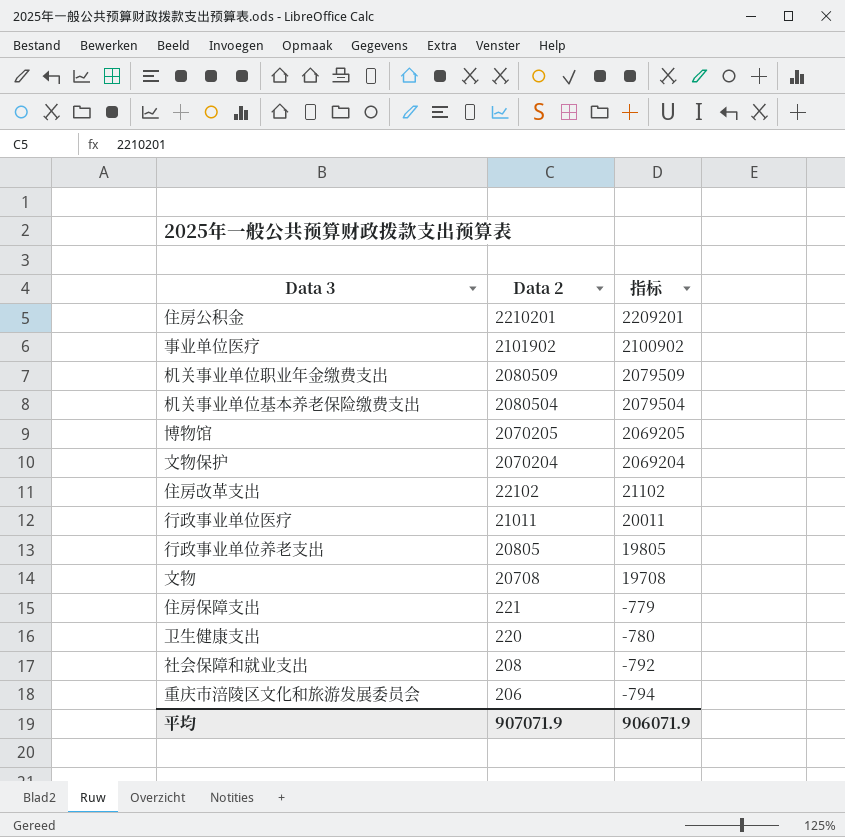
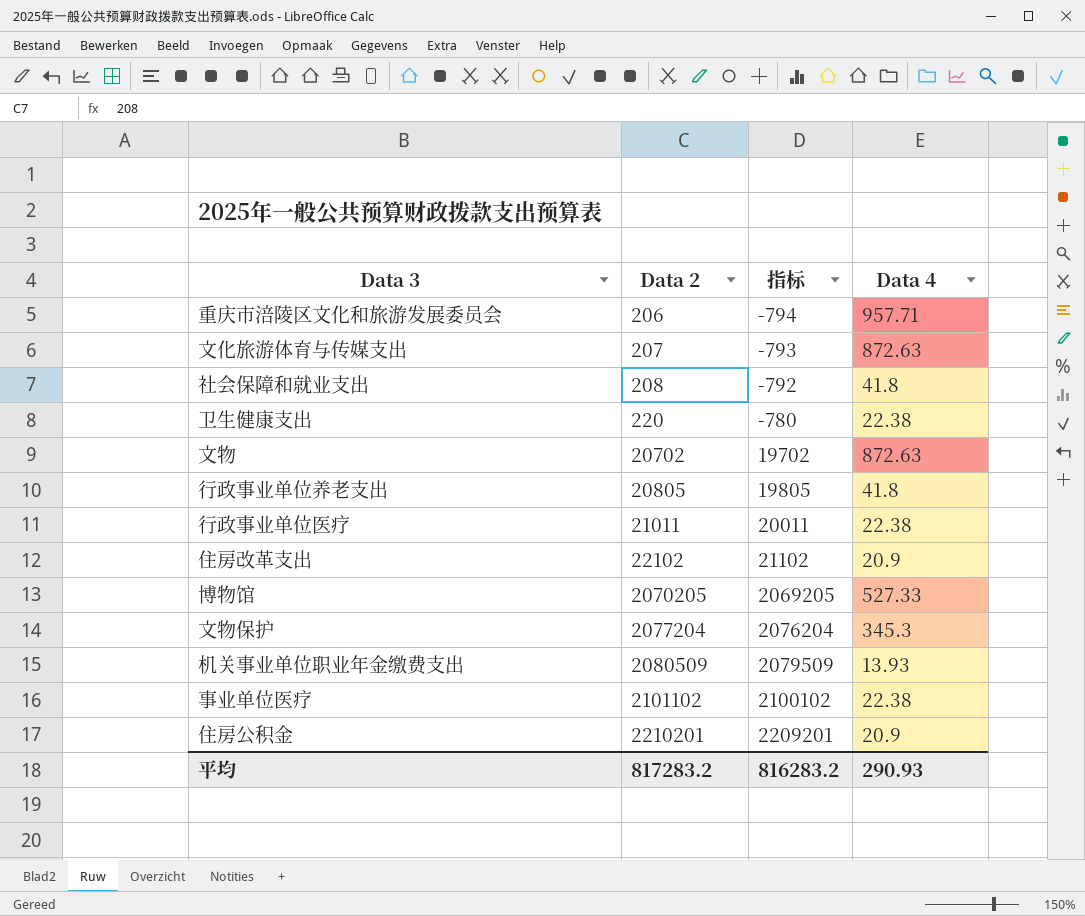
row order: Data 2 descending -> Data 2 ascending
column Data 4 | position: none -> 4
row 机关事业单位基本养老保险缴费支出: 2080504 | 2079504 -> none
row 住房保障支出: 221 | -779 -> none
row 文化旅游体育与传媒支出: none -> 207 | -793 | 872.63
文物 | Data 2: 20708 -> 20702
文物 | 指标: 19708 -> 19702
文物保护 | Data 2: 2070204 -> 2077204
文物保护 | 指标: 2069204 -> 2076204
事业单位医疗 | Data 2: 2101902 -> 2101102
事业单位医疗 | 指标: 2100902 -> 2100102
平均 | Data 2: 907071.9 -> 817283.2
平均 | 指标: 906071.9 -> 816283.2

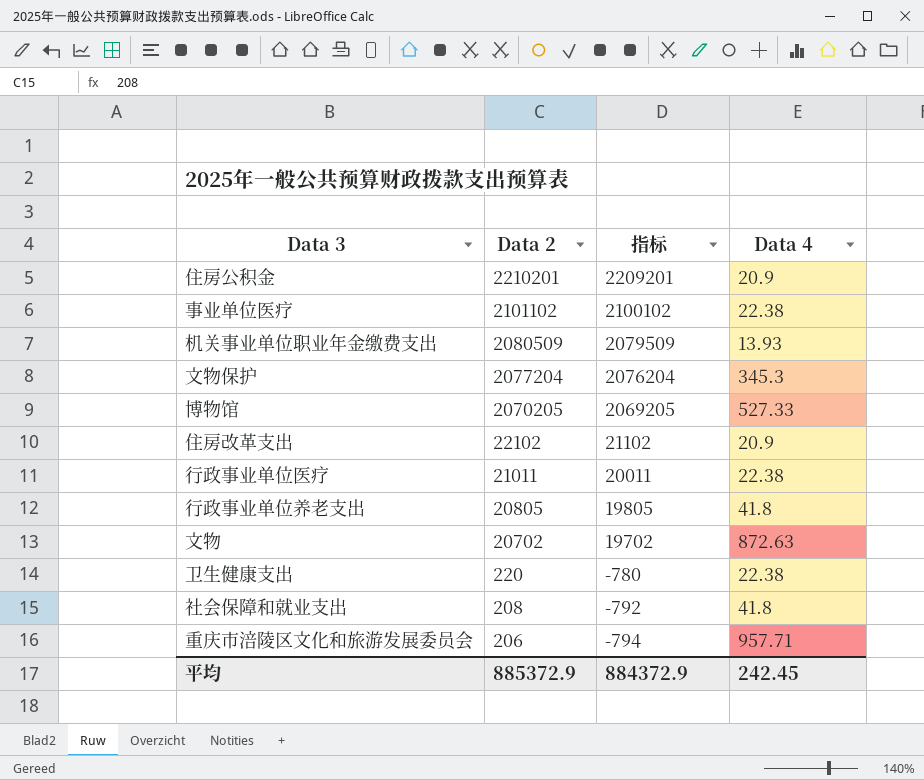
row order: Data 2 ascending -> Data 2 descending
row 文化旅游体育与传媒支出: 207 | -793 | 872.63 -> none
平均 | Data 2: 817283.2 -> 885372.9
平均 | 指标: 816283.2 -> 884372.9
平均 | Data 4: 290.93 -> 242.45

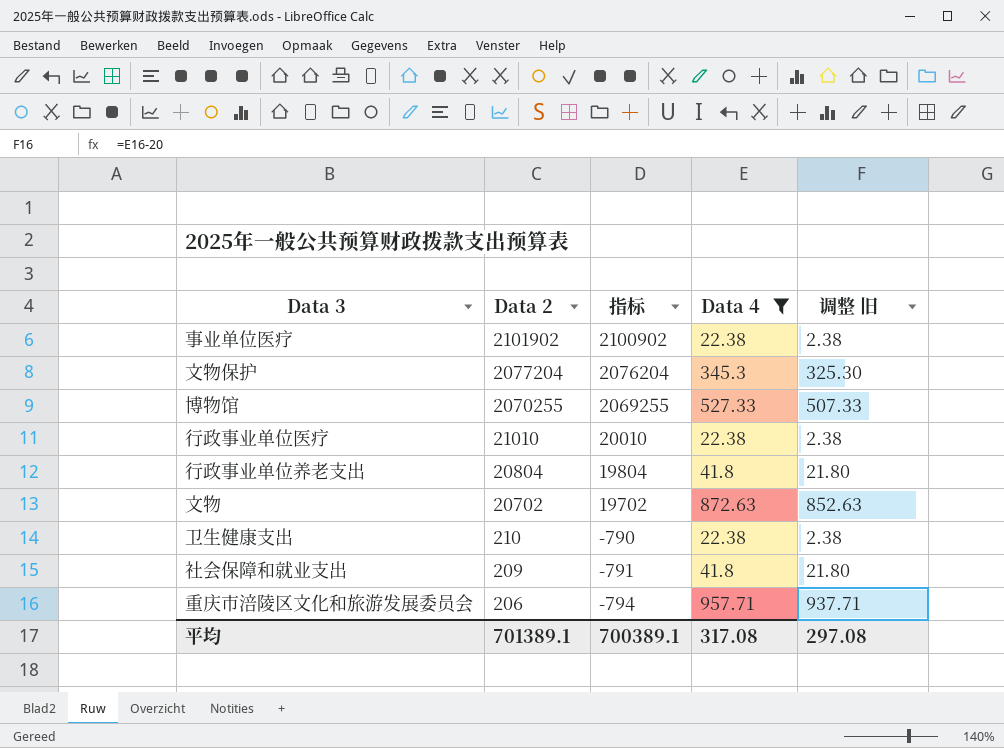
filter: none -> Data 4 >= 22.38
column 调整 旧 | formula: none -> [Data 4] - 20
事业单位医疗 | Data 2: 2101102 -> 2101902
事业单位医疗 | 指标: 2100102 -> 2100902
博物馆 | Data 2: 2070205 -> 2070255
博物馆 | 指标: 2069205 -> 2069255
行政事业单位医疗 | Data 2: 21011 -> 21010
行政事业单位医疗 | 指标: 20011 -> 20010
行政事业单位养老支出 | Data 2: 20805 -> 20804
行政事业单位养老支出 | 指标: 19805 -> 19804
卫生健康支出 | Data 2: 220 -> 210
卫生健康支出 | 指标: -780 -> -790
社会保障和就业支出 | Data 2: 208 -> 209
社会保障和就业支出 | 指标: -792 -> -791
平均 | Data 2: 885372.9 -> 701389.1
平均 | 指标: 884372.9 -> 700389.1
平均 | Data 4: 242.45 -> 317.08

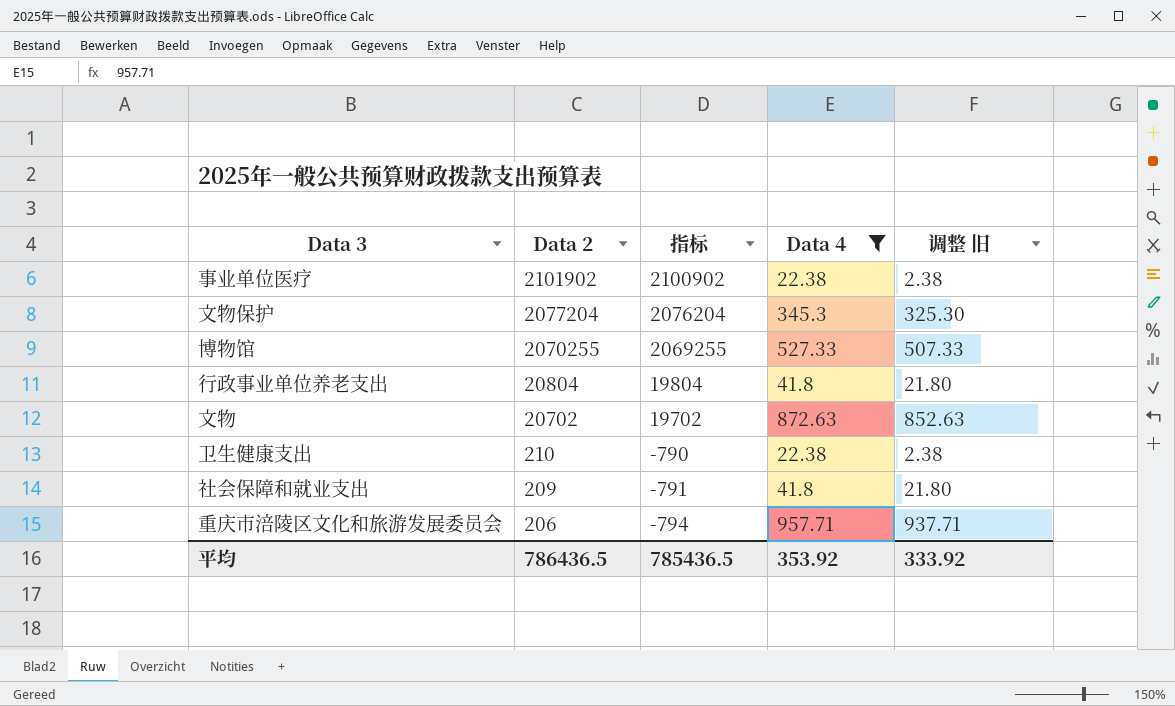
row 行政事业单位医疗: 21010 | 20010 | 22.38 | 2.38 -> none
平均 | Data 2: 701389.1 -> 786436.5
平均 | 指标: 700389.1 -> 785436.5
平均 | Data 4: 317.08 -> 353.92
平均 | 调整 旧: 297.08 -> 333.92

